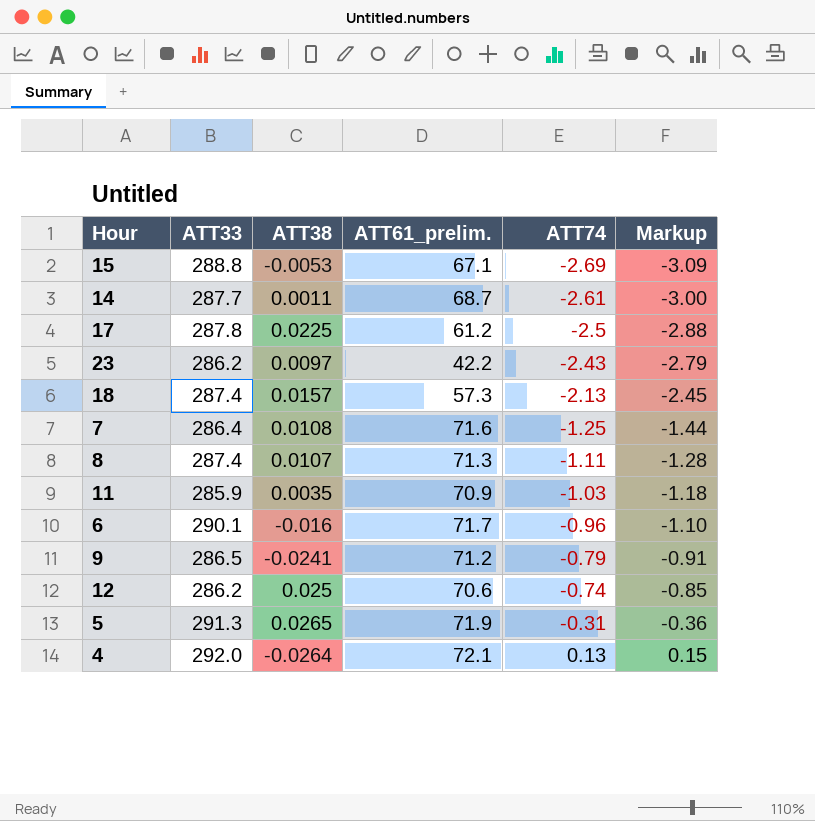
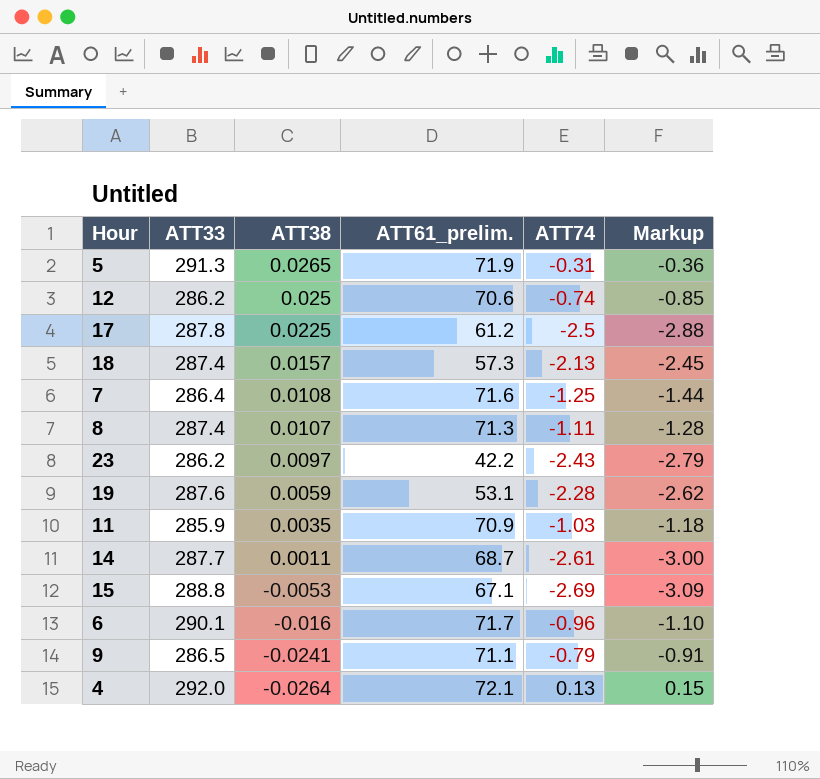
row order: ATT74 ascending -> ATT38 descending
row 19: none -> 287.6 | 0.0059 | 53.1 | -2.28 | -2.62
9 | ATT61_prelim.: 71.2 -> 71.1

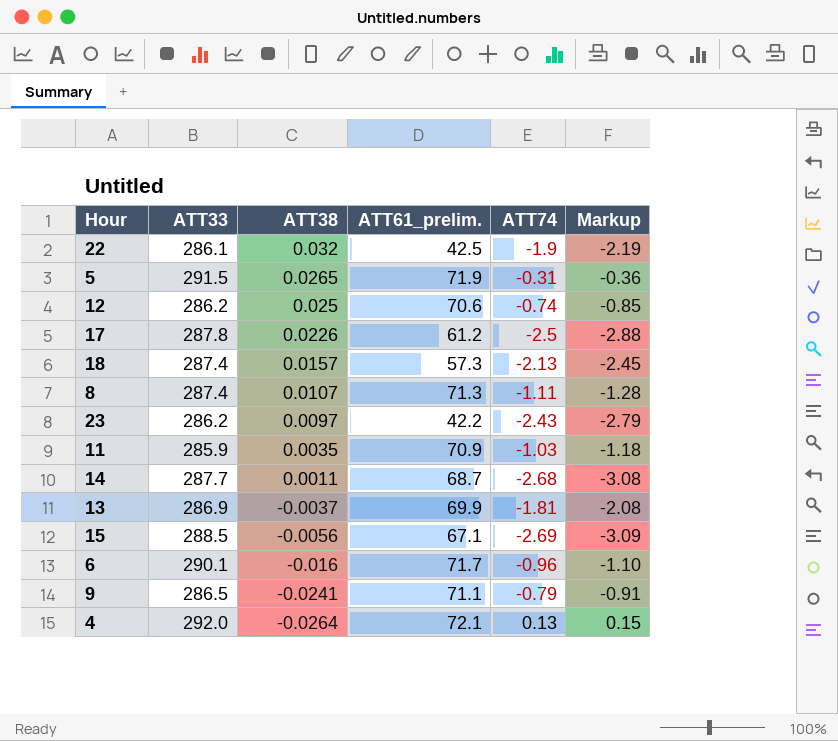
row 7: 286.4 | 0.0108 | 71.6 | -1.25 | -1.44 -> none
row 19: 287.6 | 0.0059 | 53.1 | -2.28 | -2.62 -> none
row 22: none -> 286.1 | 0.032 | 42.5 | -1.9 | -2.19
5 | ATT33: 291.3 -> 291.5
17 | ATT38: 0.0225 -> 0.0226
14 | ATT74: -2.61 -> -2.68
14 | Markup: -3.00 -> -3.08
row 13: none -> 286.9 | -0.0037 | 69.9 | -1.81 | -2.08
15 | ATT33: 288.8 -> 288.5
15 | ATT38: -0.0053 -> -0.0056

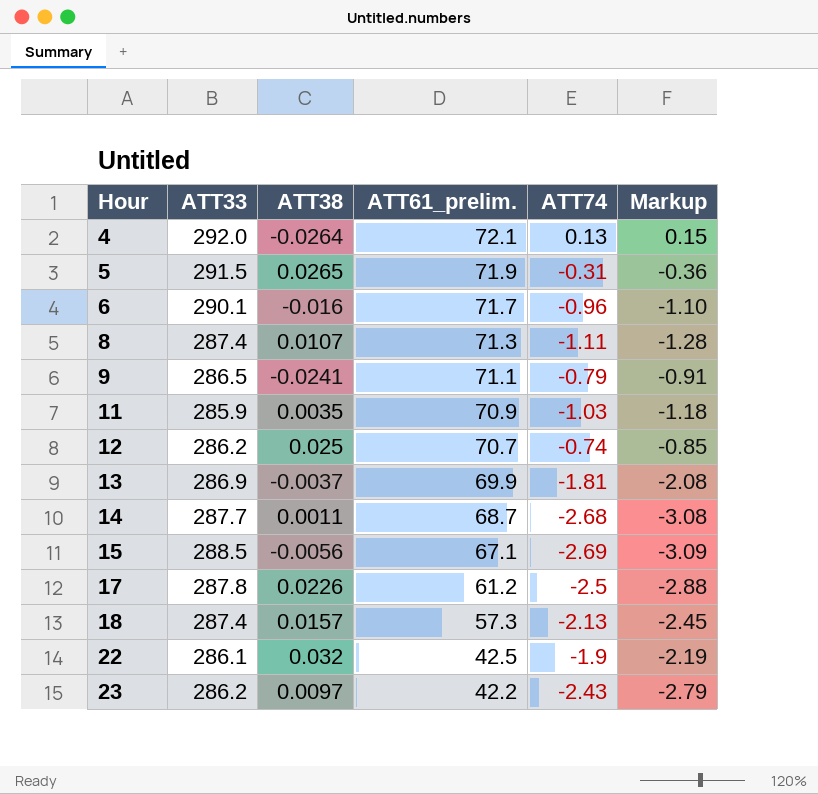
row order: ATT38 descending -> Hour ascending
12 | ATT61_prelim.: 70.6 -> 70.7

